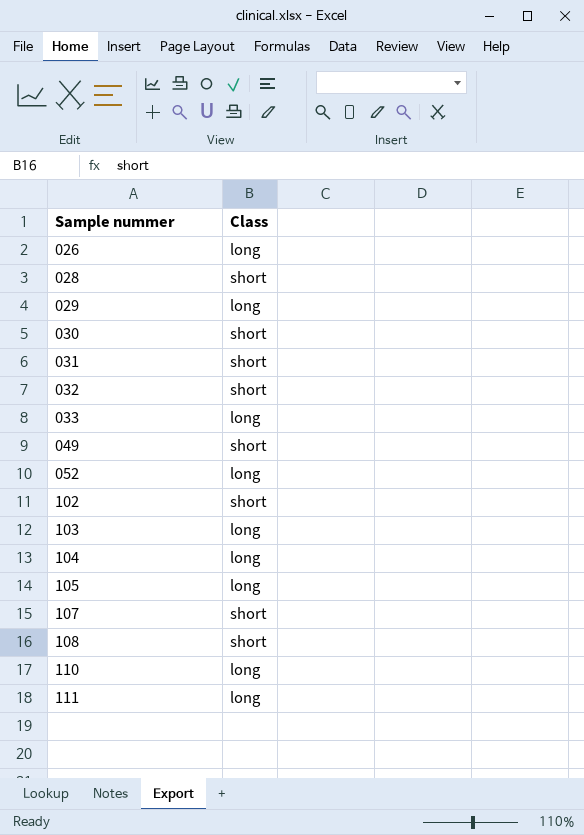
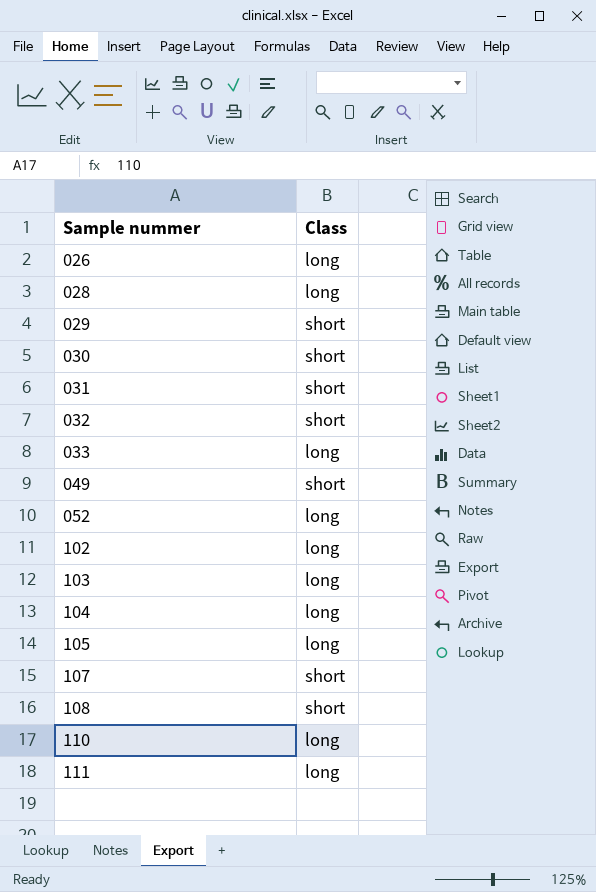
028 | Class: short -> long
029 | Class: long -> short
102 | Class: short -> long

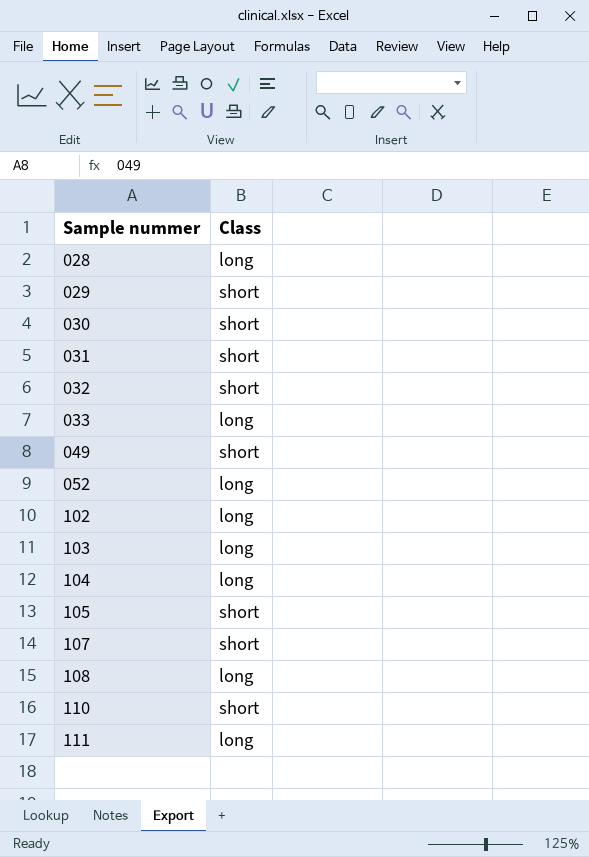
row 026: long -> none
105 | Class: long -> short
108 | Class: short -> long
110 | Class: long -> short

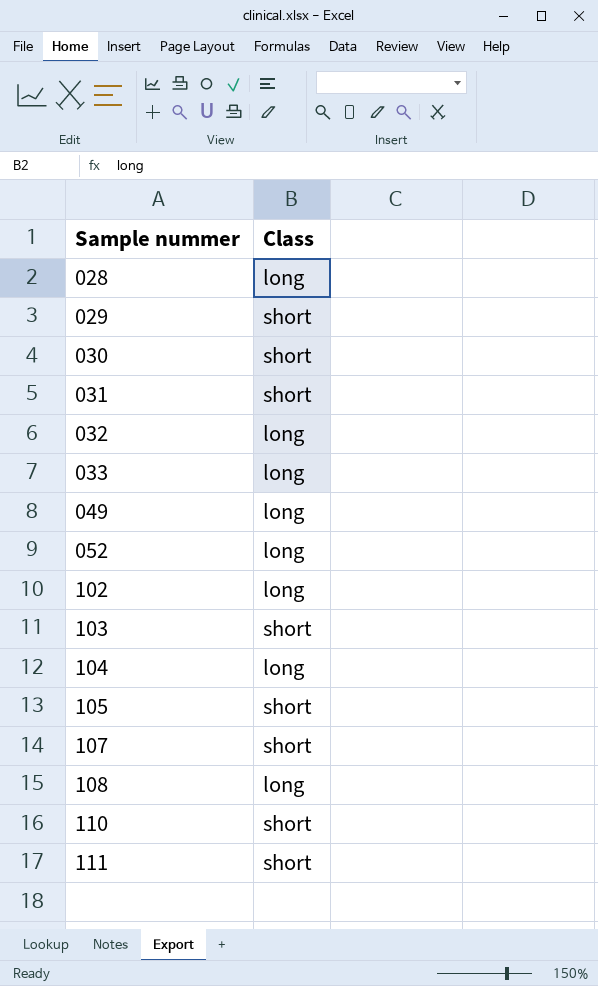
032 | Class: short -> long
049 | Class: short -> long
103 | Class: long -> short
111 | Class: long -> short

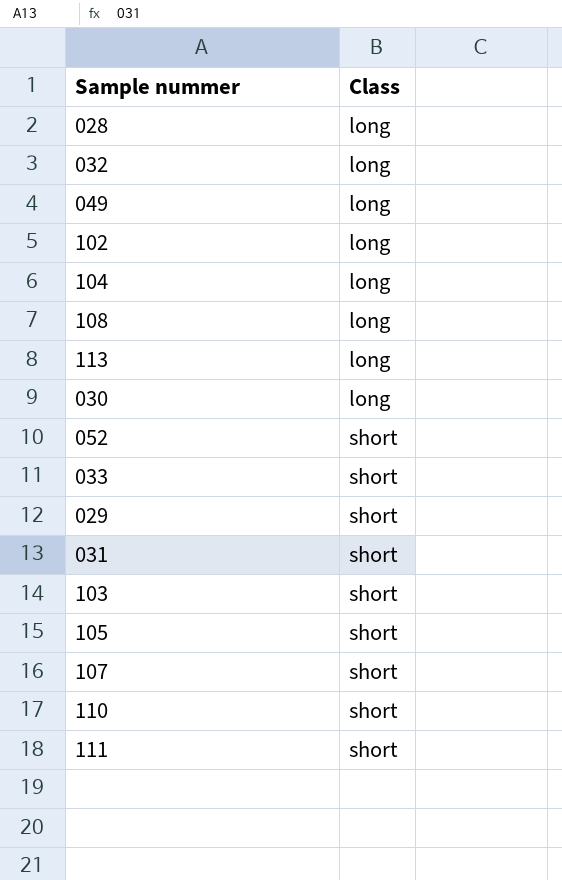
row order: Sample nummer ascending -> Class ascending
row 113: none -> long
030 | Class: short -> long
052 | Class: long -> short
033 | Class: long -> short

